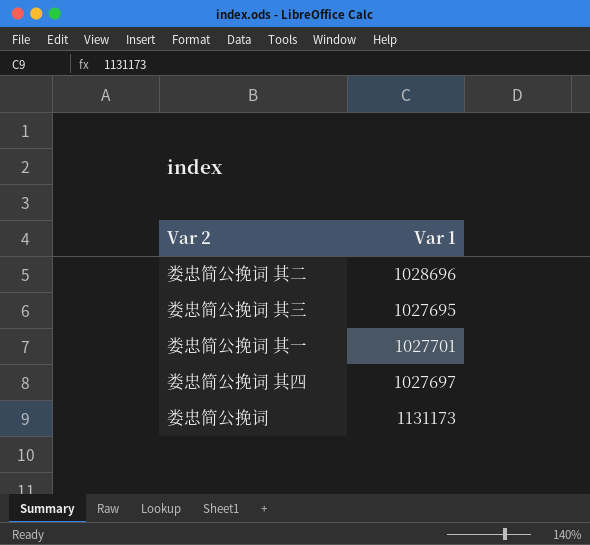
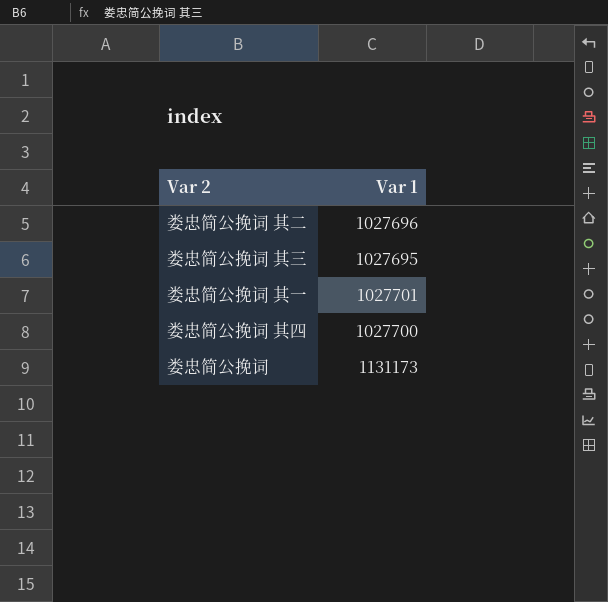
娄忠简公挽词 其二 | Var 1: 1028696 -> 1027696
娄忠简公挽词 其四 | Var 1: 1027697 -> 1027700

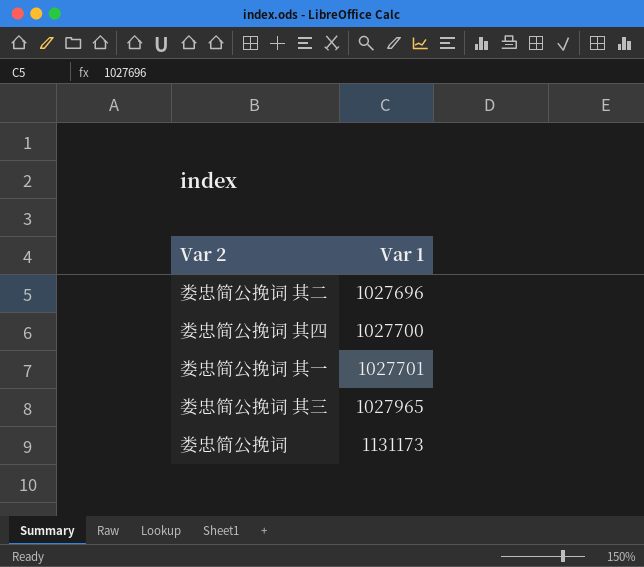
row order: none -> Var 1 ascending
娄忠简公挽词 其三 | Var 1: 1027695 -> 1027965

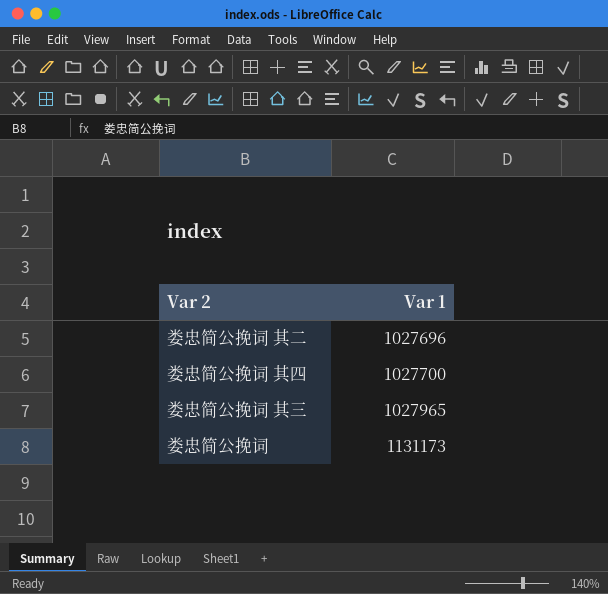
row 娄忠简公挽词 其一: 1027701 -> none

